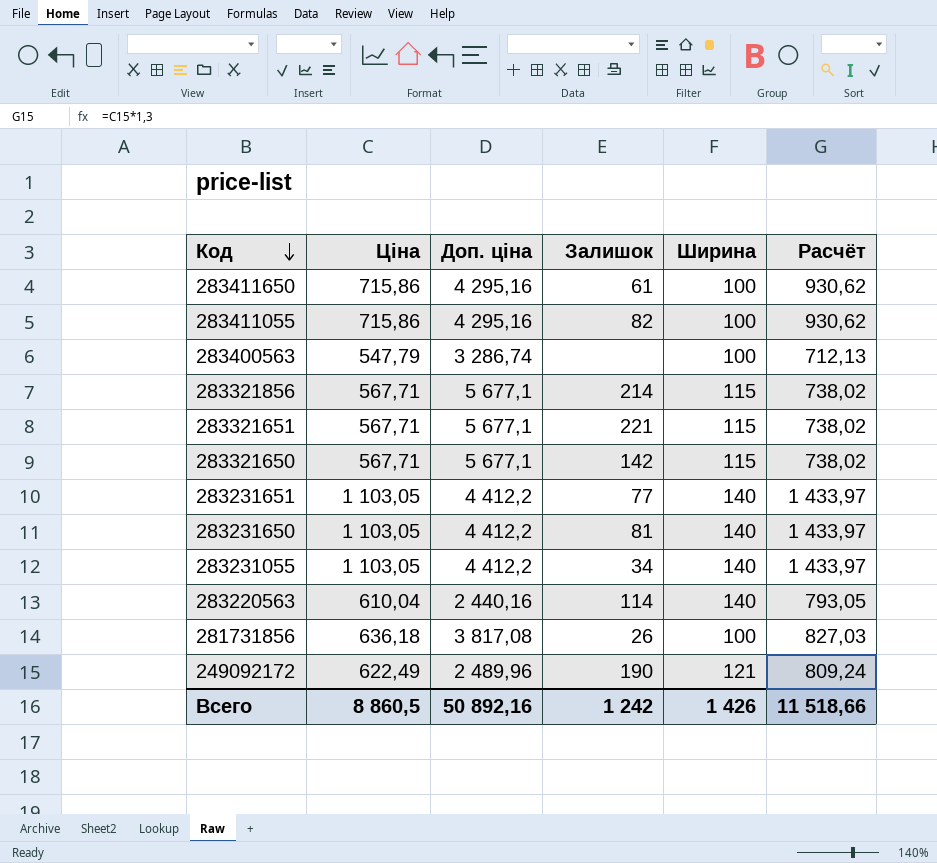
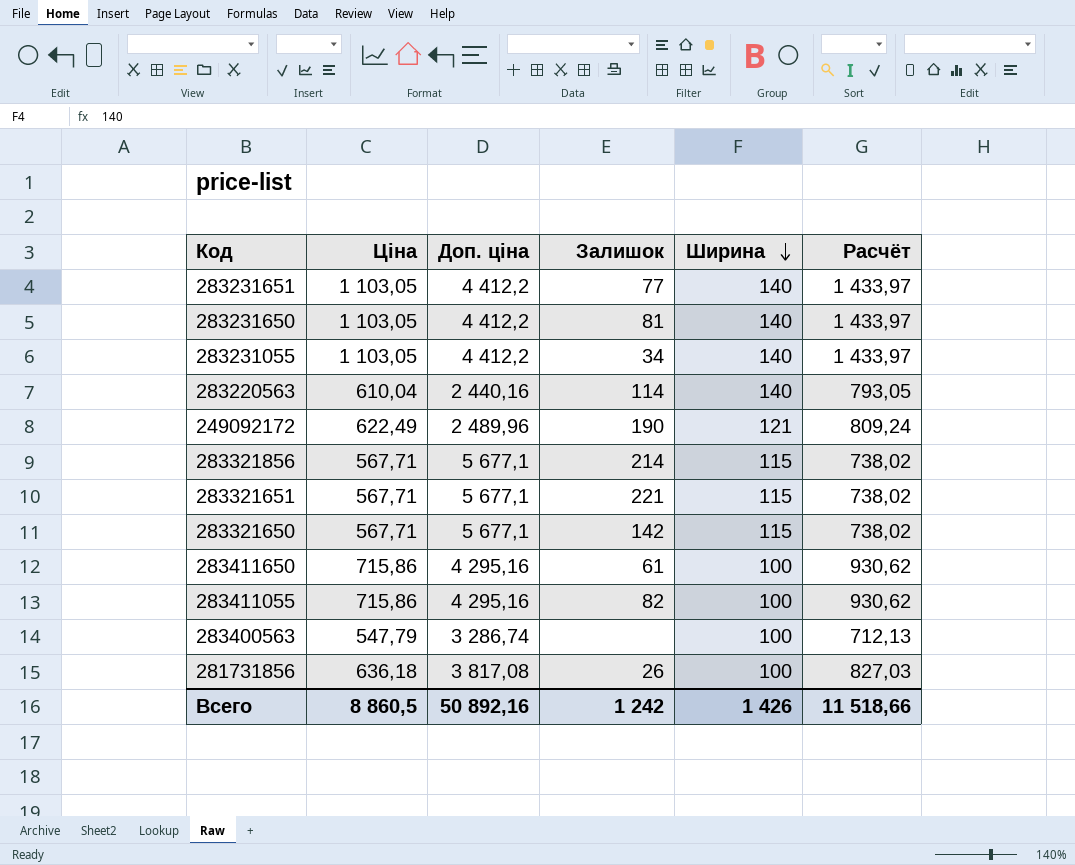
row order: Код descending -> Ширина descending

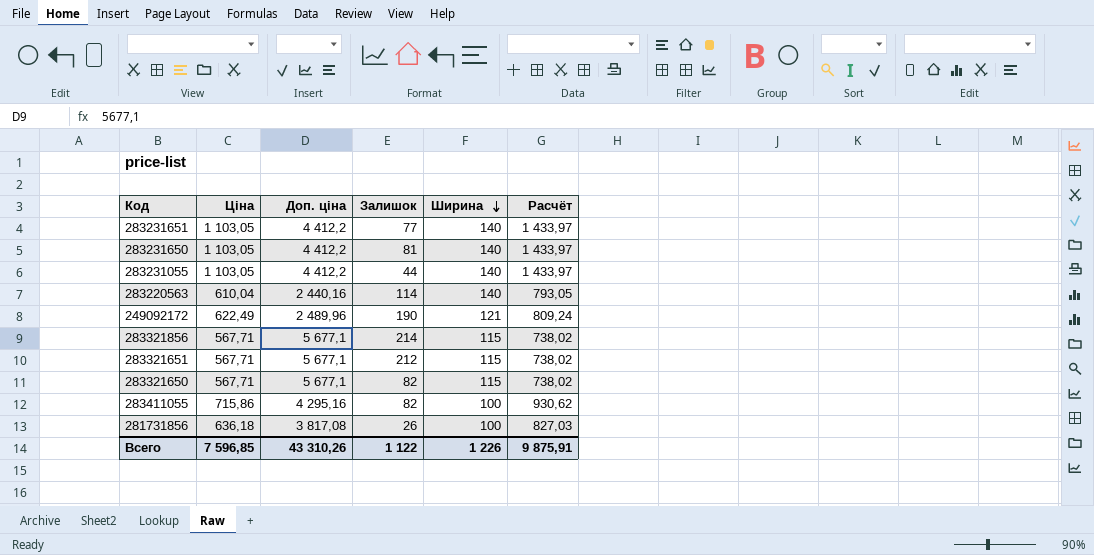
row 283411650: 715,86 | 4 295,16 | 61 | 100 | 930,62 -> none
row 283400563: 547,79 | 3 286,74 | none | 100 | 712,13 -> none
283231055 | Залишок: 34 -> 44
283321651 | Залишок: 221 -> 212
283321650 | Залишок: 142 -> 82
Всего | Ціна: 8 860,5 -> 7 596,85
Всего | Доп. ціна: 50 892,16 -> 43 310,26
Всего | Залишок: 1 242 -> 1 122
Всего | Ширина: 1 426 -> 1 226
Всего | Расчёт: 11 518,66 -> 9 875,91

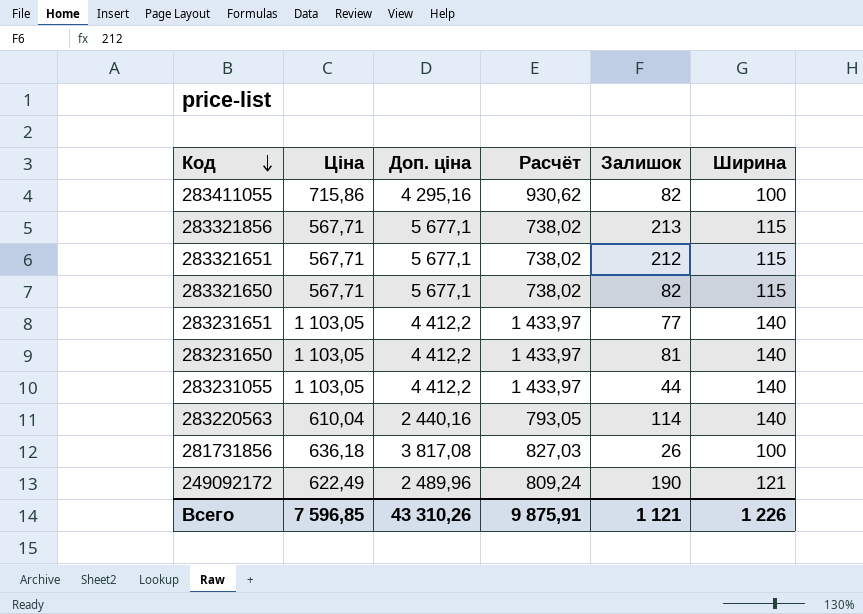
row order: Ширина descending -> Код descending
column Расчёт | position: 6 -> 4
283321856 | Залишок: 214 -> 213
Всего | Залишок: 1 122 -> 1 121

